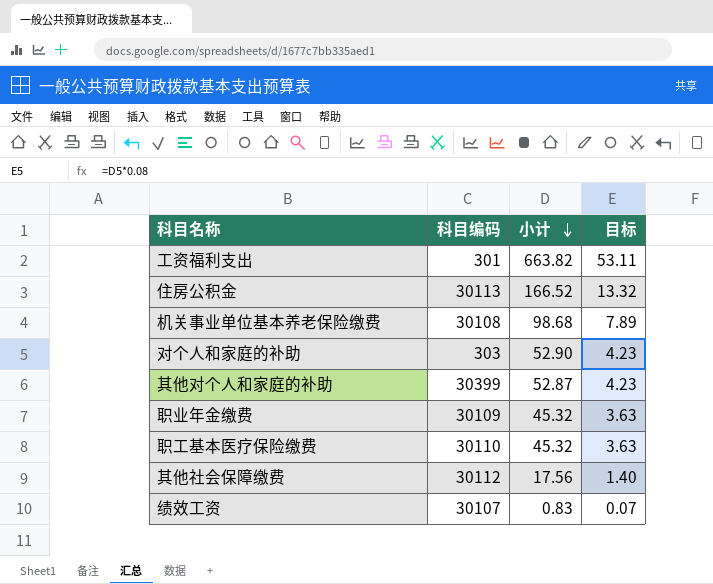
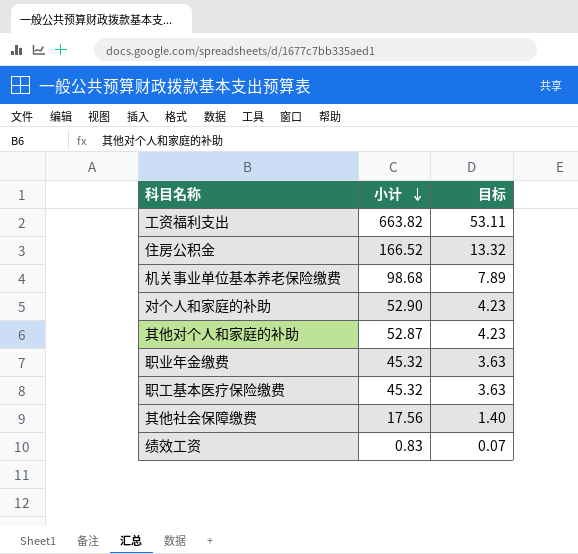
column 科目编码 | position: 2 -> none

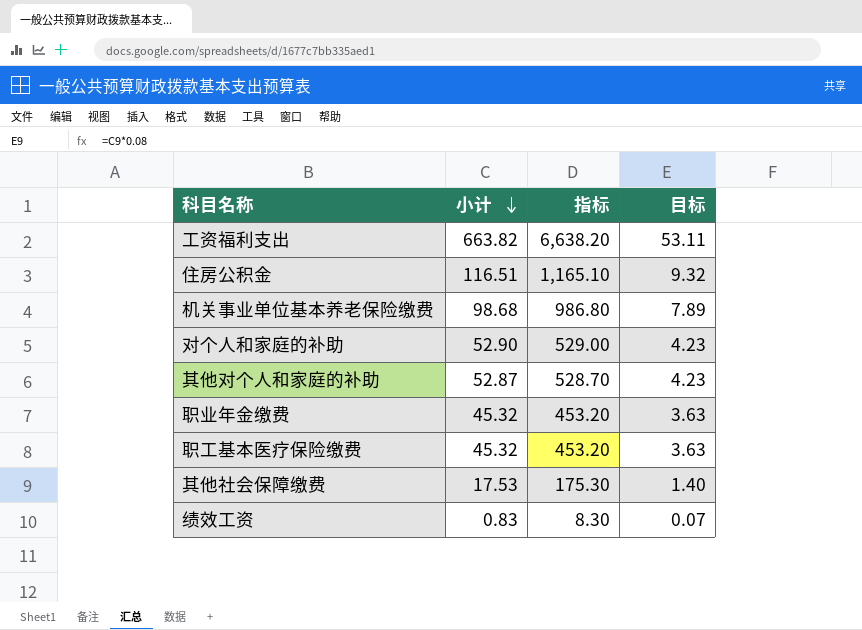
column 指标 | formula: none -> [小计] * 10
住房公积金 | 小计: 166.52 -> 116.51
住房公积金 | 目标: 13.32 -> 9.32
其他社会保障缴费 | 小计: 17.56 -> 17.53

